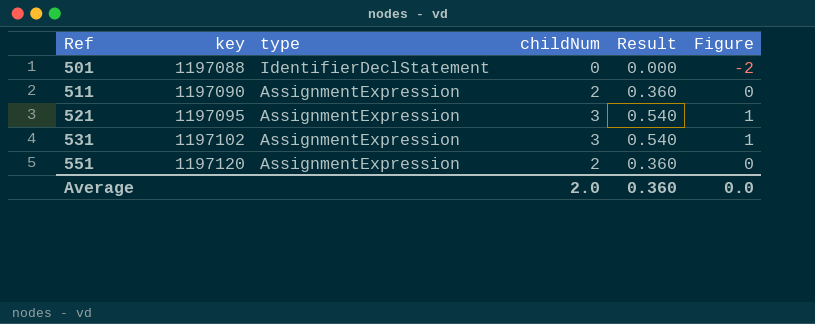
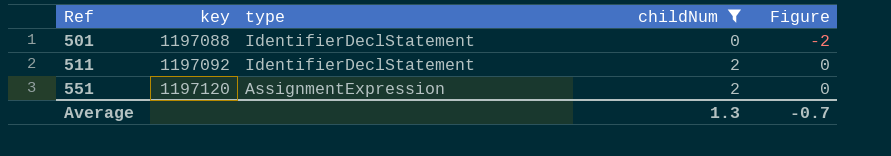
filter: none -> childNum != 3
column Result | formula: [childNum] * 0.18 -> none
511 | key: 1197090 -> 1197092
511 | type: AssignmentExpression -> IdentifierDeclStatement
Average | childNum: 2.0 -> 1.3
Average | Figure: 0.0 -> -0.7

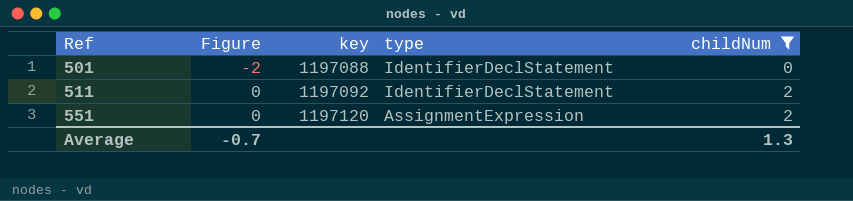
column Figure | position: 5 -> 2

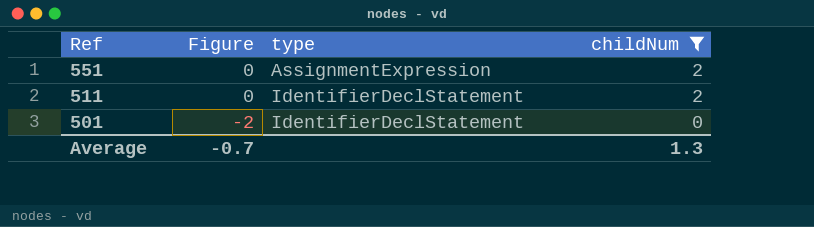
row order: Ref ascending -> Ref descending
column key | position: 3 -> none

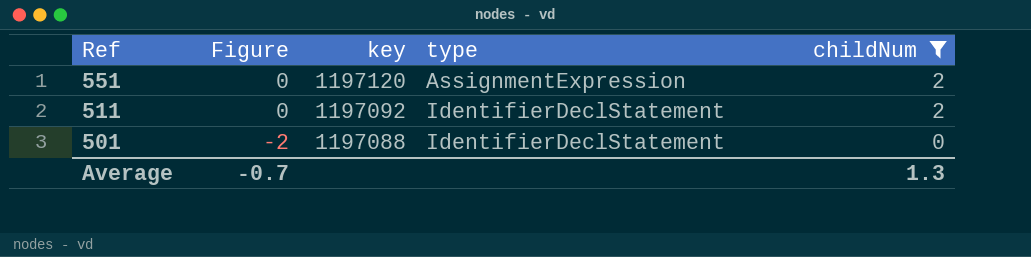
column key | position: none -> 3

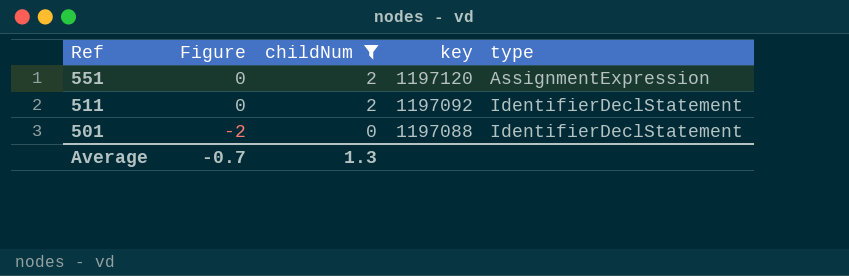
column childNum | position: 5 -> 3

